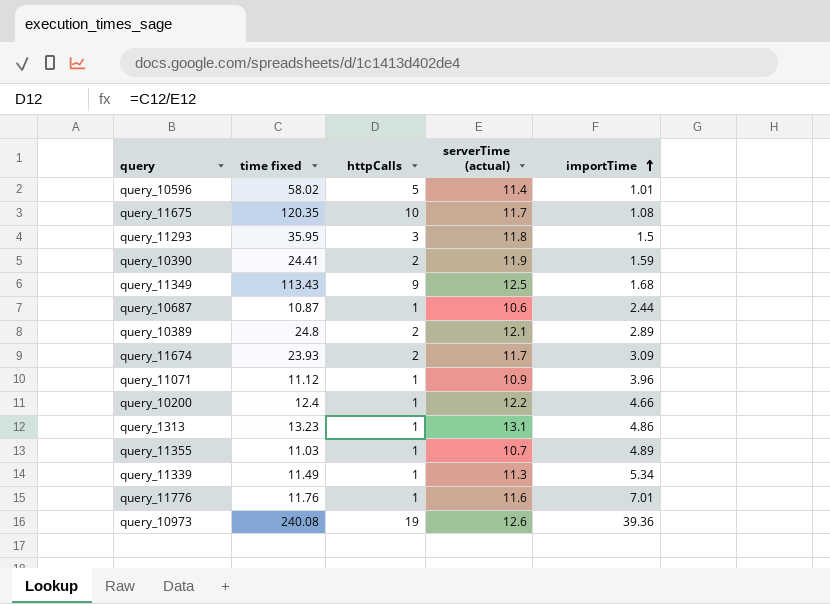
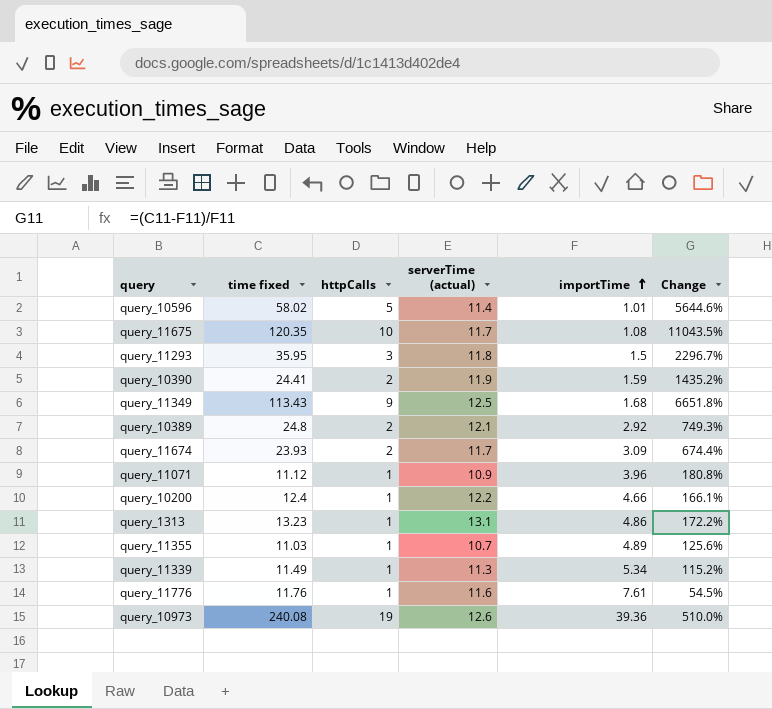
column Change | formula: none -> ([time fixed] - [importTime]) / [importTime]
row query_10687: 10.87 | 1 | 10.6 | 2.44 -> none
query_10389 | importTime: 2.89 -> 2.92
query_11776 | importTime: 7.01 -> 7.61

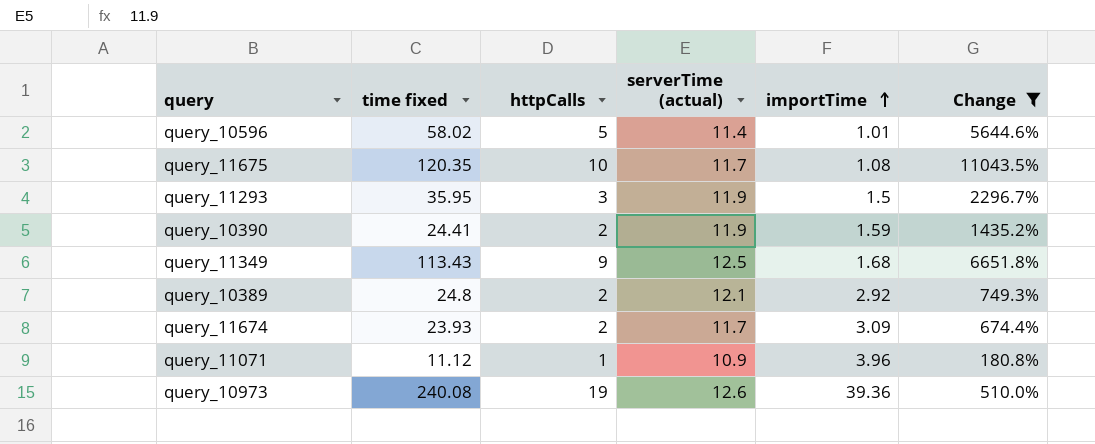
filter: none -> Change >= 180.8%
query_11293 | serverTime (actual): 11.8 -> 11.9

